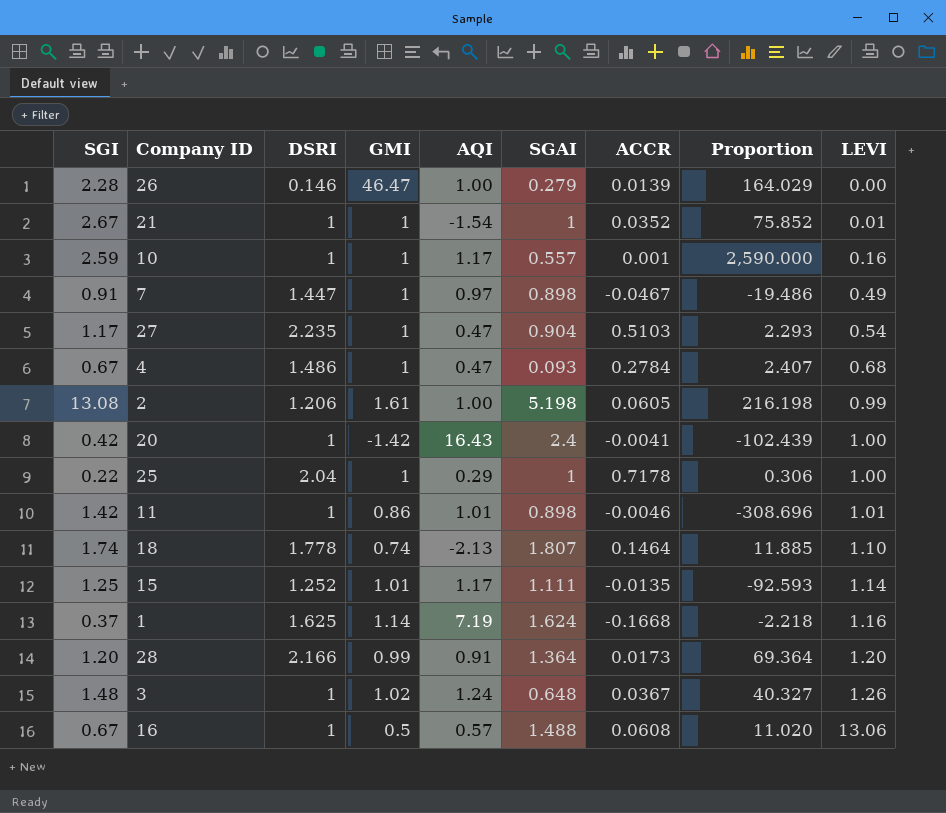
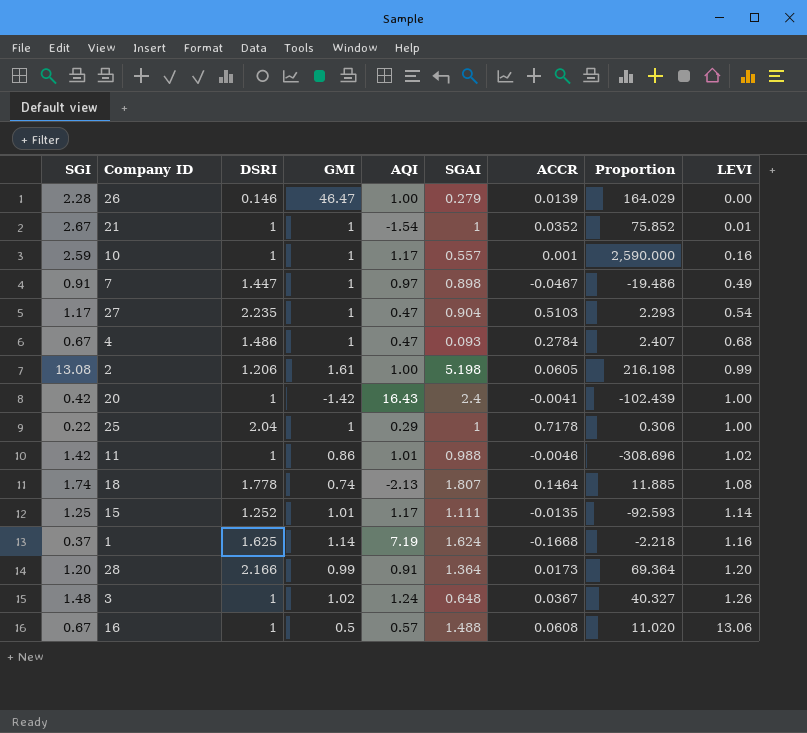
11 | SGAI: 0.898 -> 0.988
11 | LEVI: 1.01 -> 1.02
18 | LEVI: 1.10 -> 1.08

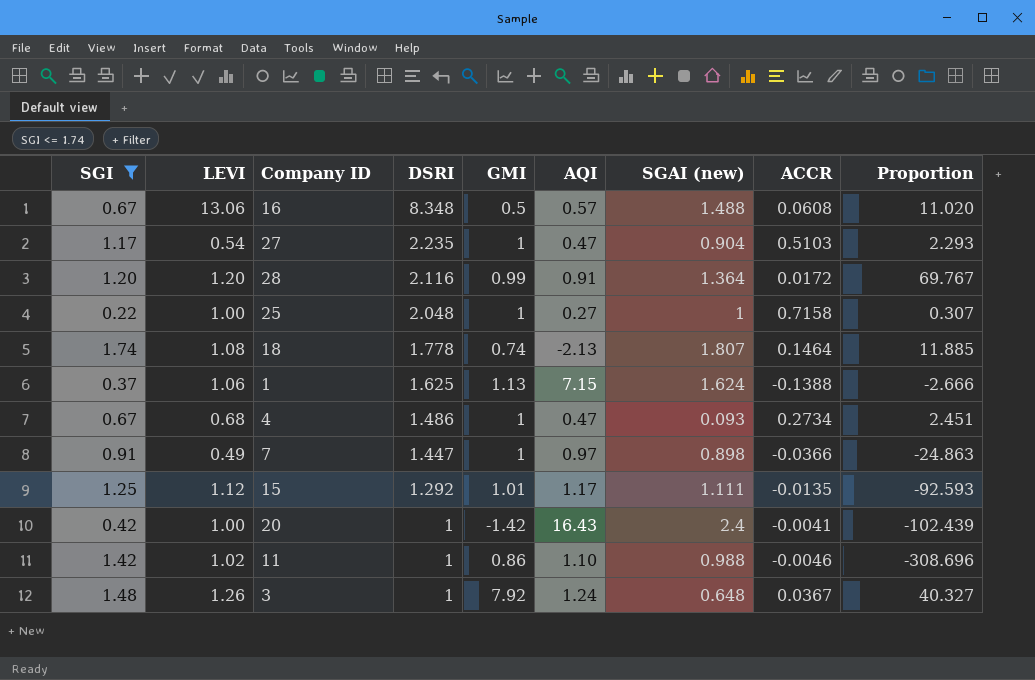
filter: none -> SGI <= 1.74
row order: LEVI ascending -> DSRI descending
column LEVI | position: 9 -> 2
column name: SGAI -> SGAI (new)
16 | DSRI: 1 -> 8.348
28 | DSRI: 2.166 -> 2.116
28 | ACCR: 0.0173 -> 0.0172
28 | Proportion: 69.364 -> 69.767
25 | DSRI: 2.04 -> 2.048
25 | AQI: 0.29 -> 0.27
25 | ACCR: 0.7178 -> 0.7158
25 | Proportion: 0.306 -> 0.307
1 | LEVI: 1.16 -> 1.06
1 | GMI: 1.14 -> 1.13
1 | AQI: 7.19 -> 7.15
1 | ACCR: -0.1668 -> -0.1388
1 | Proportion: -2.218 -> -2.666
4 | ACCR: 0.2784 -> 0.2734
4 | Proportion: 2.407 -> 2.451
7 | ACCR: -0.0467 -> -0.0366
7 | Proportion: -19.486 -> -24.863
15 | LEVI: 1.14 -> 1.12
15 | DSRI: 1.252 -> 1.292
11 | AQI: 1.01 -> 1.10
3 | GMI: 1.02 -> 7.92

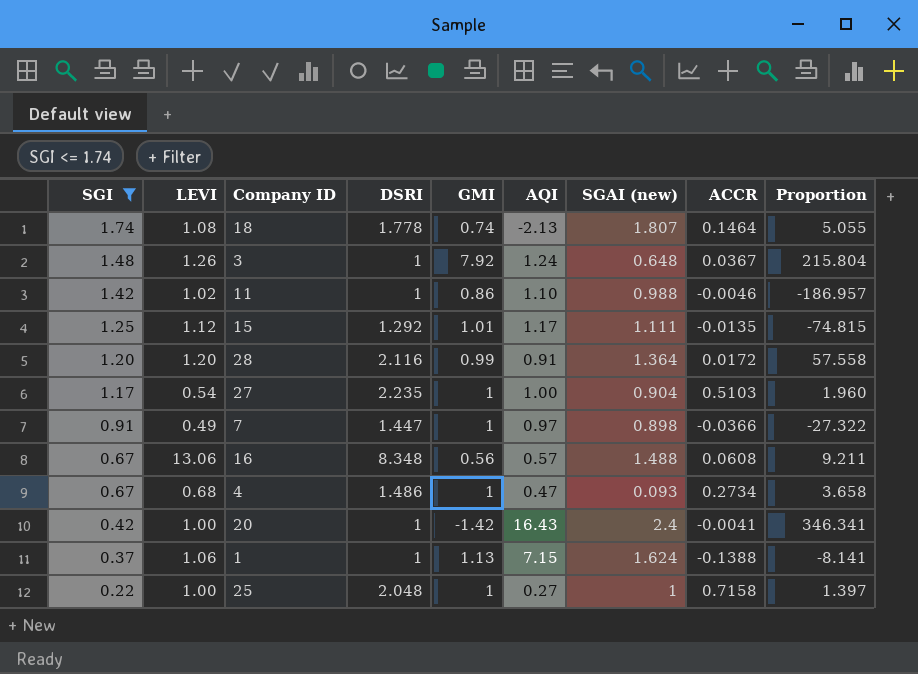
row order: DSRI descending -> SGI descending
column Proportion | formula: [SGI] / [ACCR] -> [GMI] / [ACCR]
27 | AQI: 0.47 -> 1.00
16 | GMI: 0.5 -> 0.56
1 | DSRI: 1.625 -> 1

